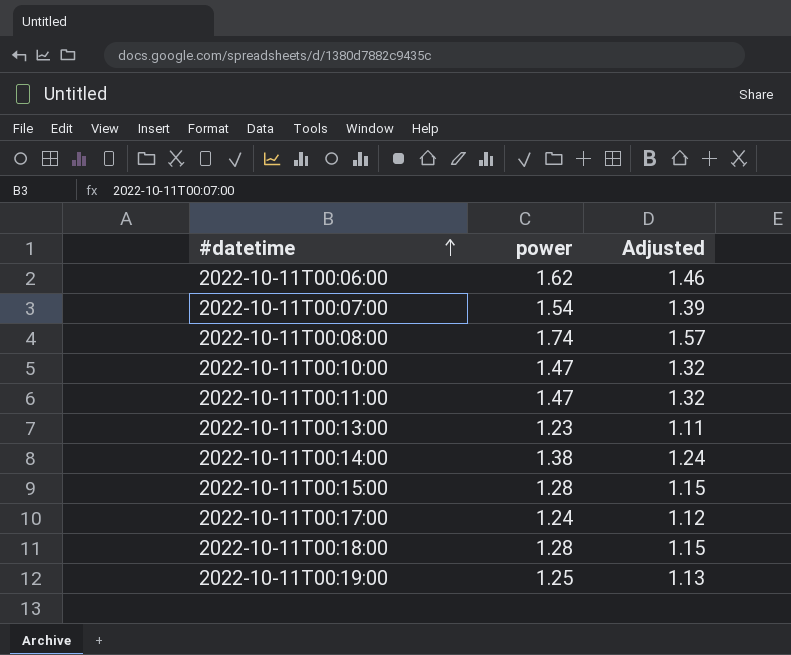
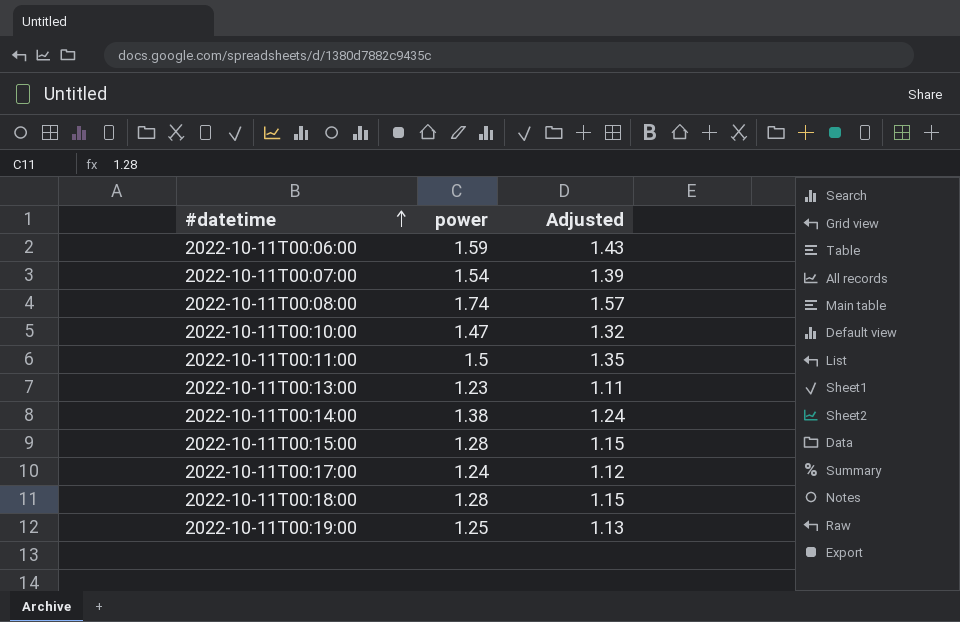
2022-10-11T00:06:00 | power: 1.62 -> 1.59
2022-10-11T00:06:00 | Adjusted: 1.46 -> 1.43
2022-10-11T00:11:00 | power: 1.47 -> 1.5
2022-10-11T00:11:00 | Adjusted: 1.32 -> 1.35

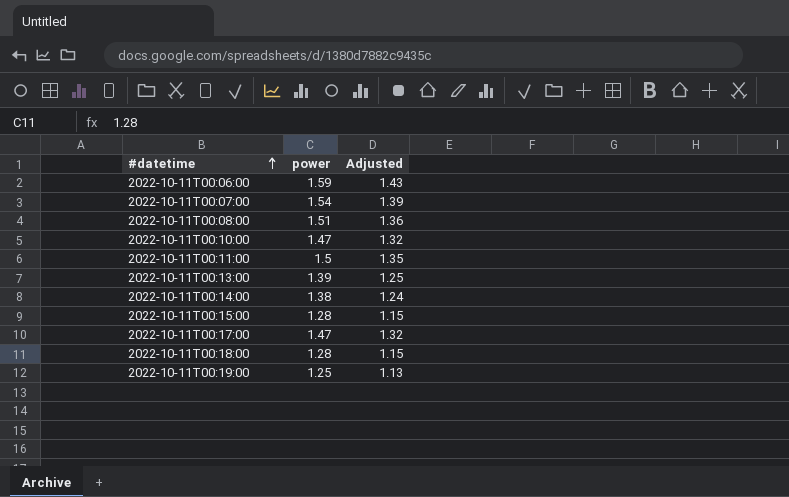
2022-10-11T00:08:00 | power: 1.74 -> 1.51
2022-10-11T00:08:00 | Adjusted: 1.57 -> 1.36
2022-10-11T00:13:00 | power: 1.23 -> 1.39
2022-10-11T00:13:00 | Adjusted: 1.11 -> 1.25
2022-10-11T00:17:00 | power: 1.24 -> 1.47
2022-10-11T00:17:00 | Adjusted: 1.12 -> 1.32

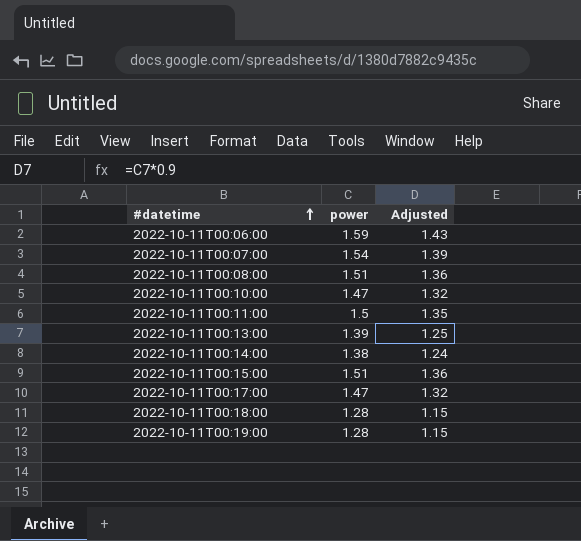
2022-10-11T00:15:00 | power: 1.28 -> 1.51
2022-10-11T00:15:00 | Adjusted: 1.15 -> 1.36
2022-10-11T00:19:00 | power: 1.25 -> 1.28
2022-10-11T00:19:00 | Adjusted: 1.13 -> 1.15

